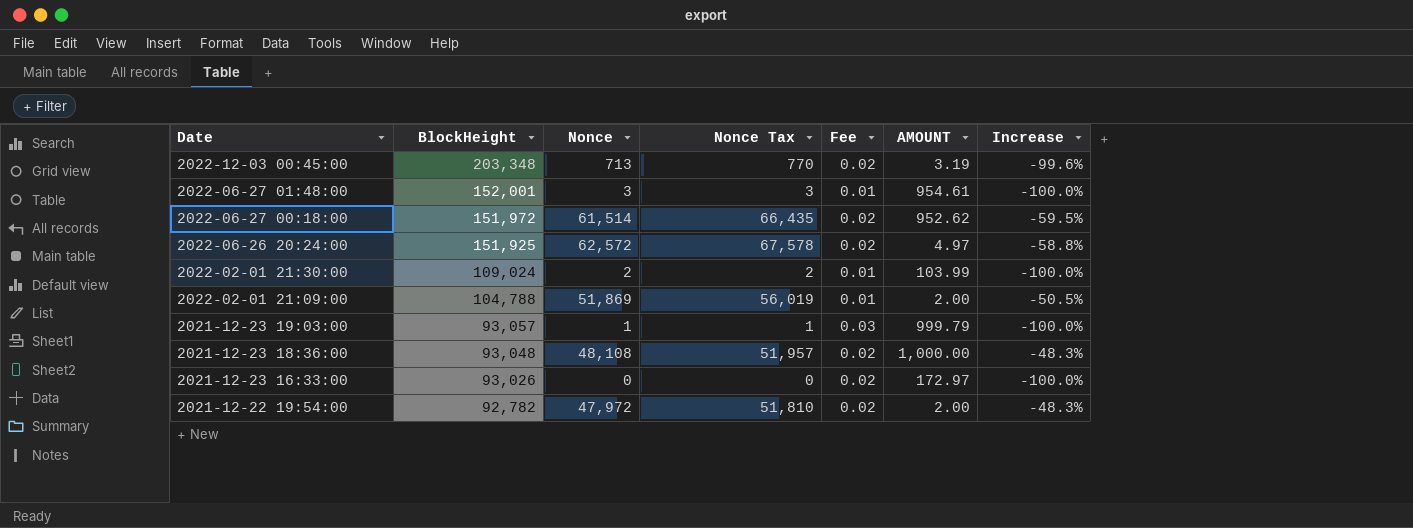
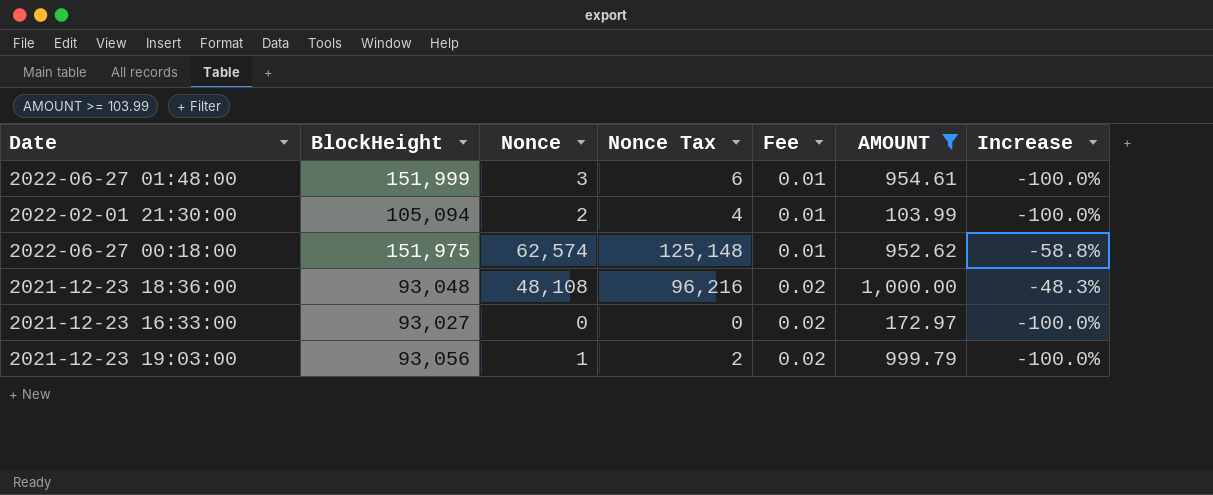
filter: none -> AMOUNT >= 103.99
row order: Date descending -> Fee ascending
column Nonce Tax | formula: [Nonce] * 1.08 -> [Nonce] * 2
2022-06-27 01:48:00 | BlockHeight: 152,001 -> 151,999
2022-02-01 21:30:00 | BlockHeight: 109,024 -> 105,094
2022-06-27 00:18:00 | BlockHeight: 151,972 -> 151,975
2022-06-27 00:18:00 | Nonce: 61,514 -> 62,574
2022-06-27 00:18:00 | Fee: 0.02 -> 0.01
2022-06-27 00:18:00 | Increase: -59.5% -> -58.8%
2021-12-23 16:33:00 | BlockHeight: 93,026 -> 93,027
2021-12-23 19:03:00 | BlockHeight: 93,057 -> 93,056
2021-12-23 19:03:00 | Fee: 0.03 -> 0.02

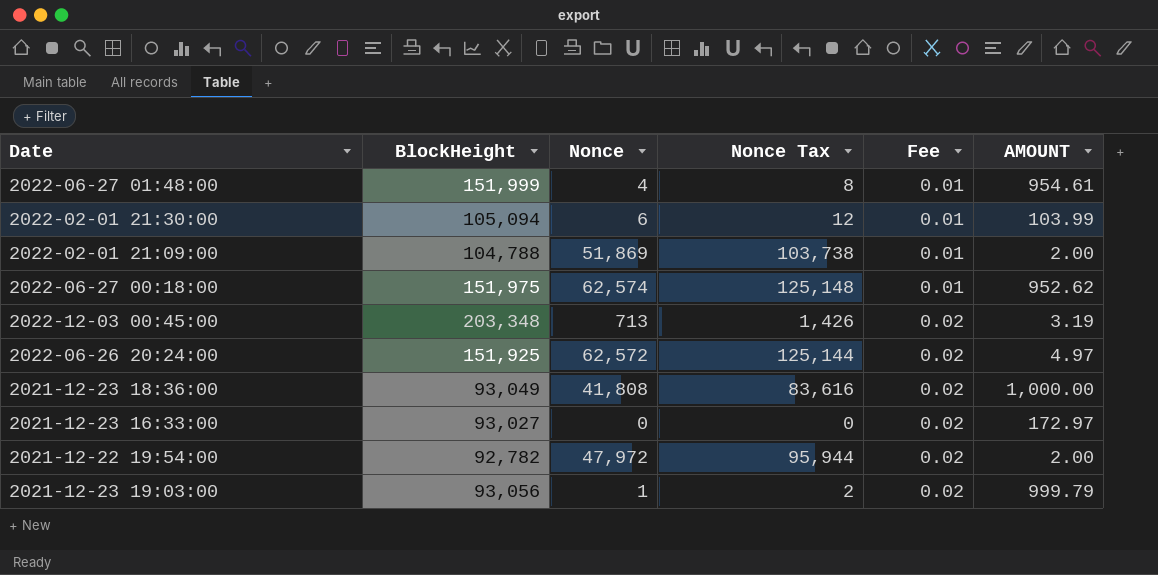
filter: AMOUNT >= 103.99 -> none
column Increase | formula: ([Nonce] - [BlockHeight]) / [BlockHeight] -> none
2022-06-27 01:48:00 | Nonce: 3 -> 4
2022-06-27 01:48:00 | Nonce Tax: 6 -> 8
2022-02-01 21:30:00 | Nonce: 2 -> 6
2022-02-01 21:30:00 | Nonce Tax: 4 -> 12
2021-12-23 18:36:00 | BlockHeight: 93,048 -> 93,049
2021-12-23 18:36:00 | Nonce: 48,108 -> 41,808
2021-12-23 18:36:00 | Nonce Tax: 96,216 -> 83,616

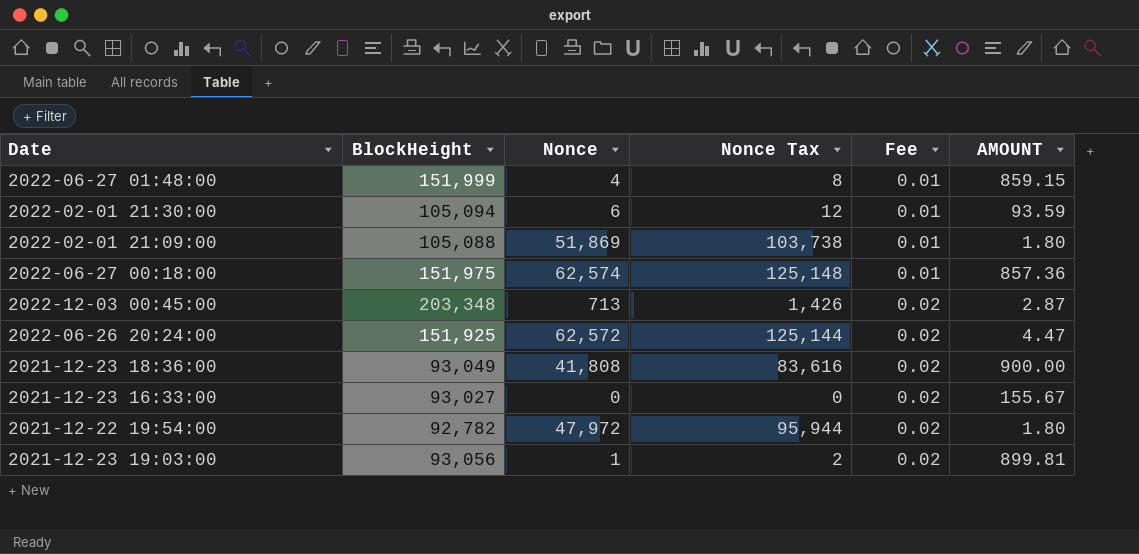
2022-06-27 01:48:00 | AMOUNT: 954.61 -> 859.15
2022-02-01 21:30:00 | AMOUNT: 103.99 -> 93.59
2022-02-01 21:09:00 | BlockHeight: 104,788 -> 105,088
2022-02-01 21:09:00 | AMOUNT: 2.00 -> 1.80
2022-06-27 00:18:00 | AMOUNT: 952.62 -> 857.36
2022-12-03 00:45:00 | AMOUNT: 3.19 -> 2.87
2022-06-26 20:24:00 | AMOUNT: 4.97 -> 4.47
2021-12-23 18:36:00 | AMOUNT: 1,000.00 -> 900.00
2021-12-23 16:33:00 | AMOUNT: 172.97 -> 155.67
2021-12-22 19:54:00 | AMOUNT: 2.00 -> 1.80
2021-12-23 19:03:00 | AMOUNT: 999.79 -> 899.81

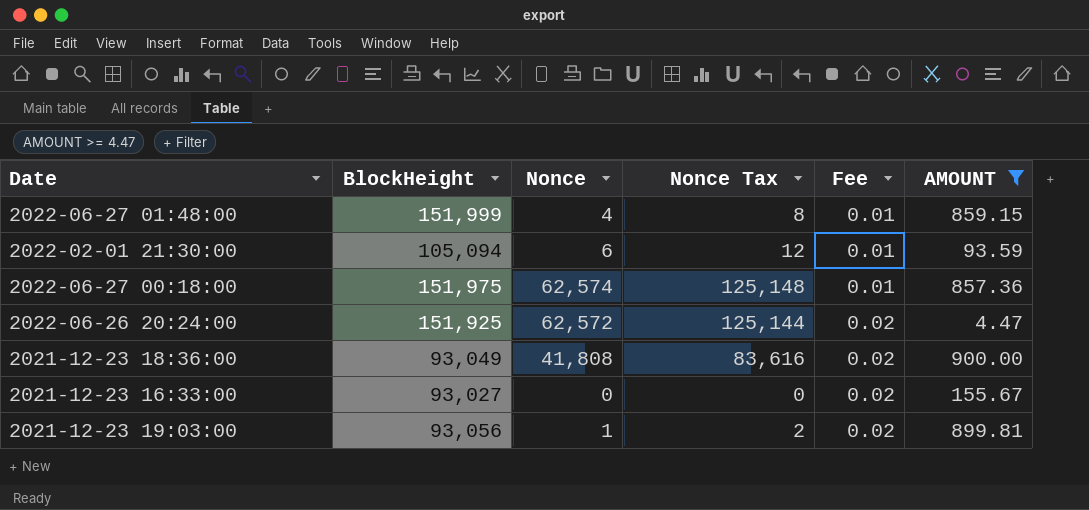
filter: none -> AMOUNT >= 4.47

